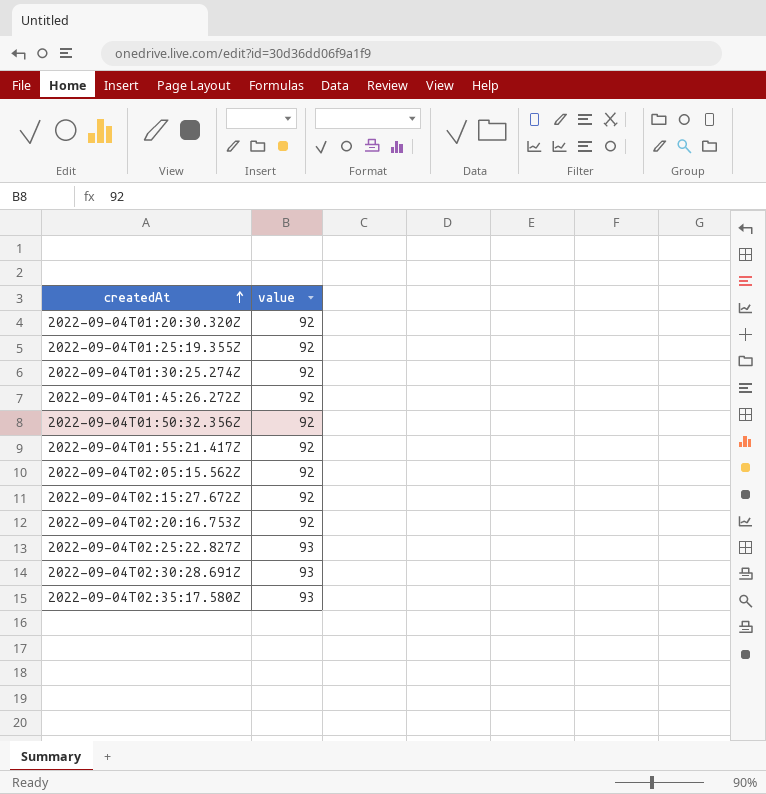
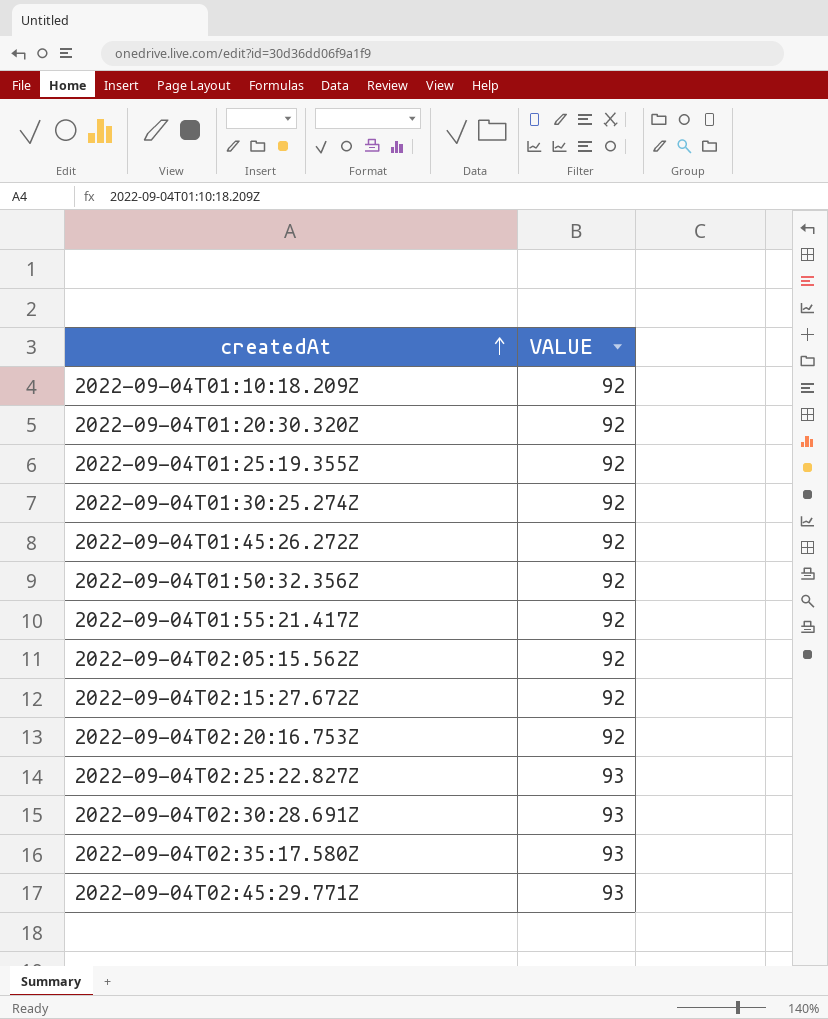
column name: value -> VALUE
row 2022-09-04T01:10:18.209Z: none -> 92
row 2022-09-04T02:45:29.771Z: none -> 93

